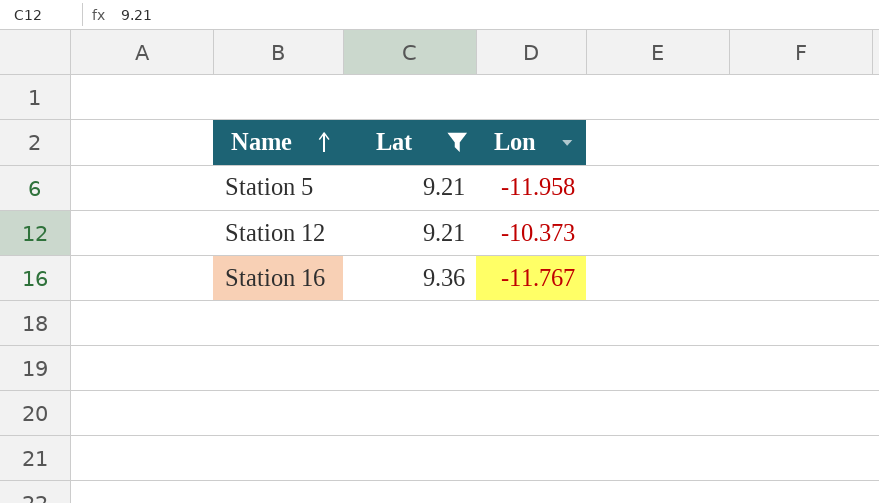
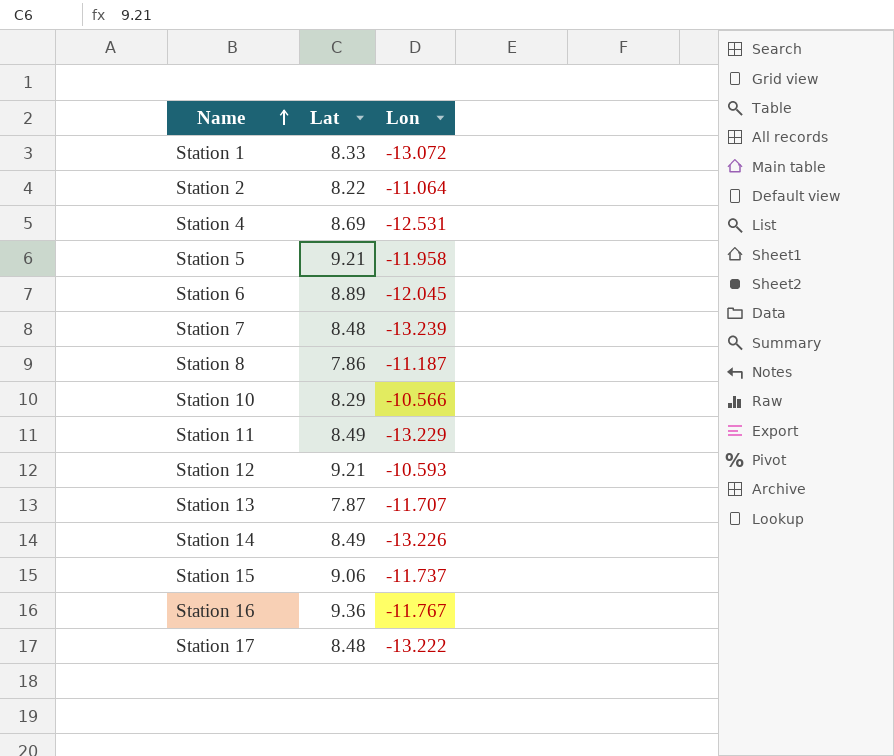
filter: Lat >= 9.21 -> none
Station 12 | Lon: -10.373 -> -10.593

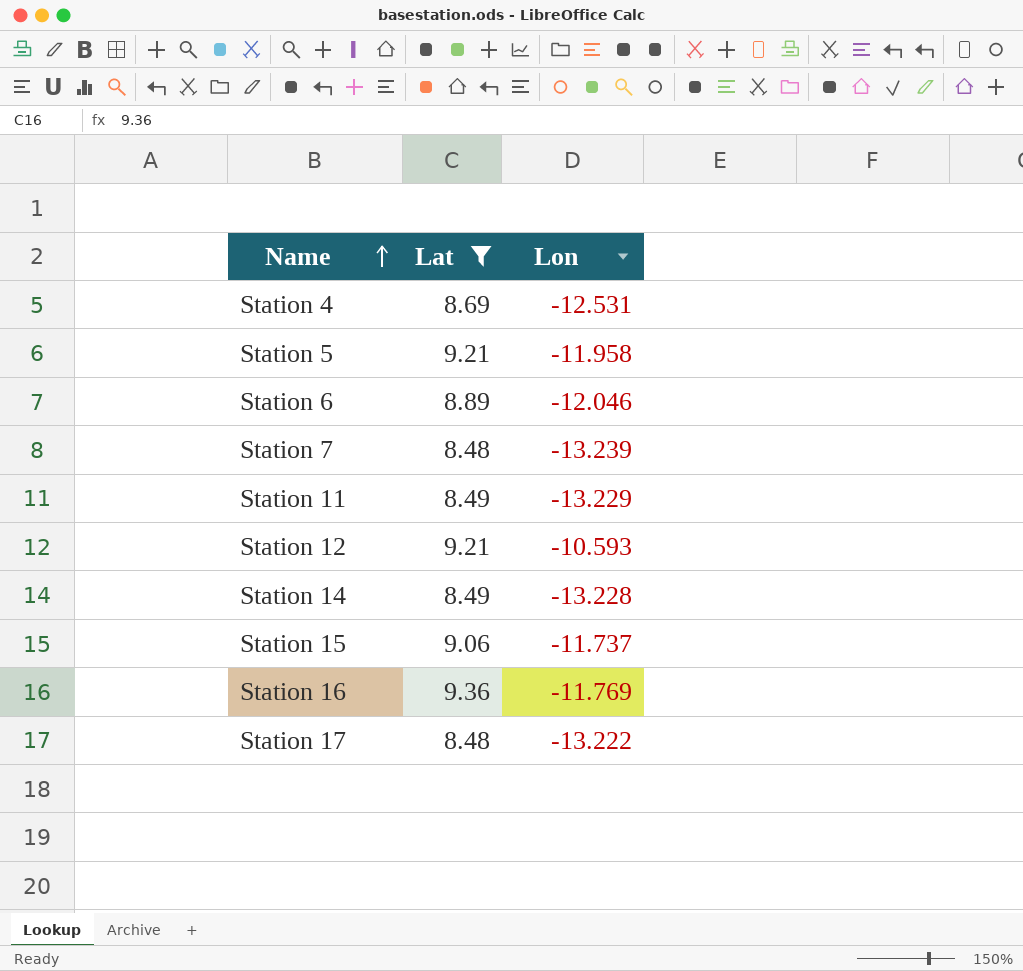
filter: none -> Lat >= 8.48
Station 6 | Lon: -12.045 -> -12.046
Station 14 | Lon: -13.226 -> -13.228
Station 16 | Lon: -11.767 -> -11.769

